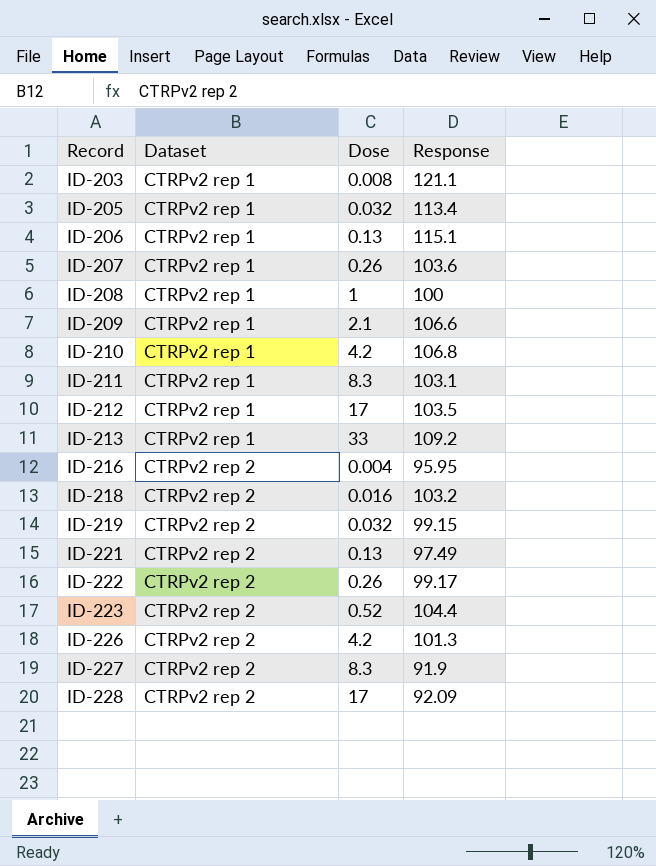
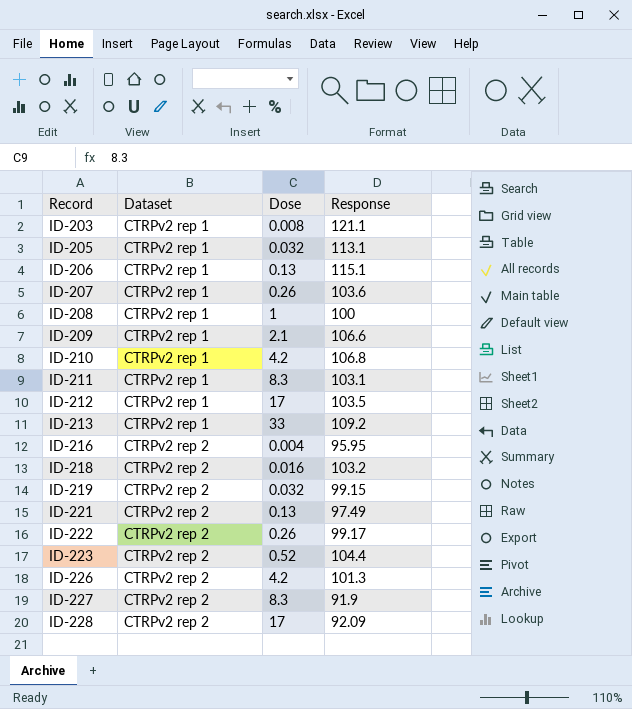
ID-205 | Response: 113.4 -> 113.1

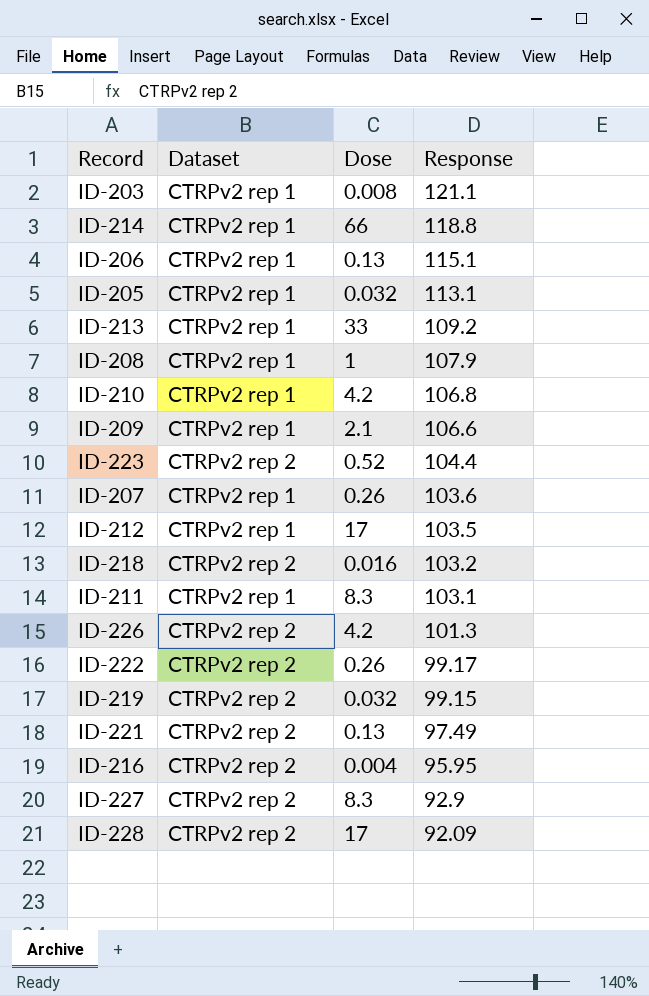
row order: Record ascending -> Response descending
row ID-214: none -> CTRPv2 rep 1 | 66 | 118.8
ID-208 | Response: 100 -> 107.9
ID-227 | Response: 91.9 -> 92.9

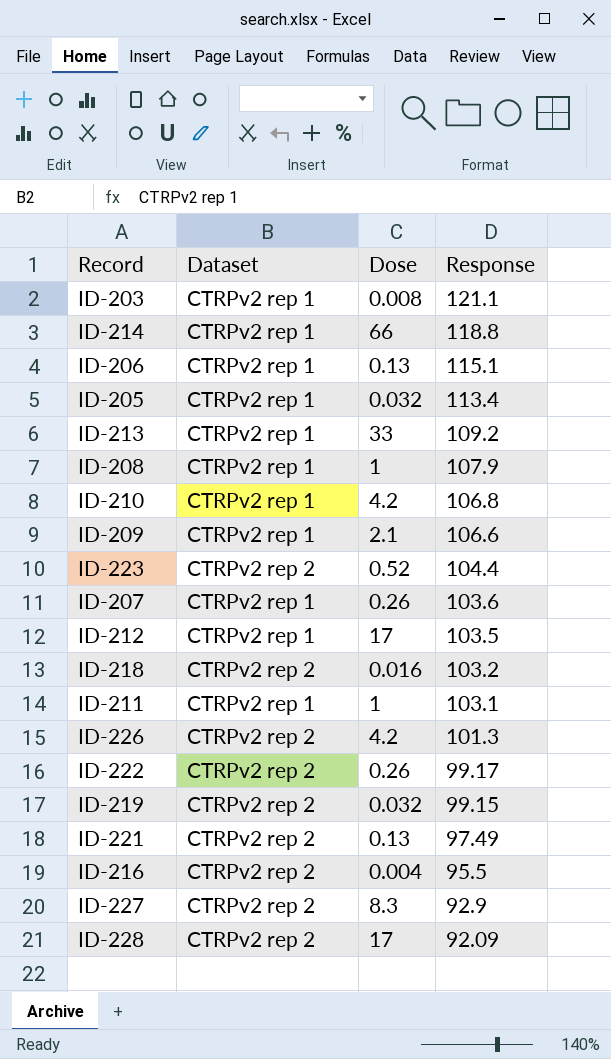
ID-205 | Response: 113.1 -> 113.4
ID-211 | Dose: 8.3 -> 1
ID-216 | Response: 95.95 -> 95.5

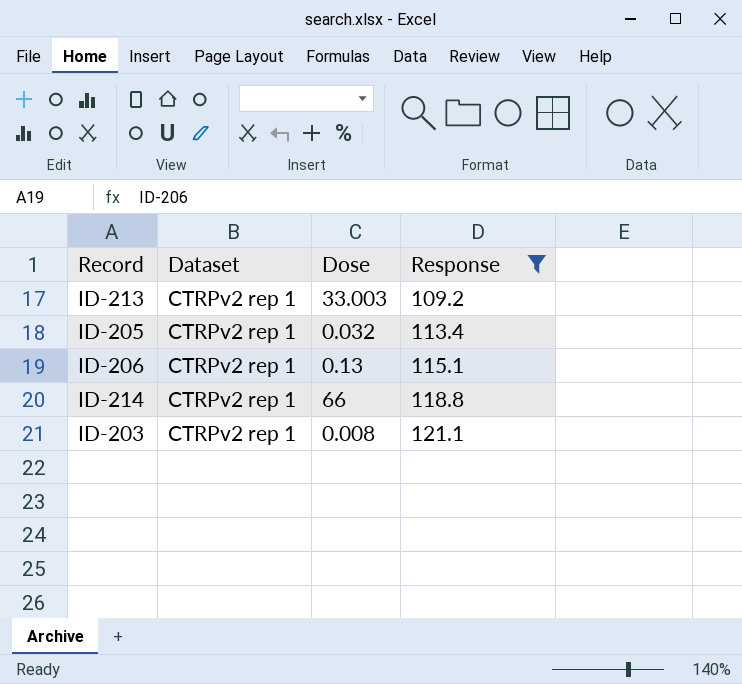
filter: none -> Response >= 109.2
row order: Response descending -> Response ascending
ID-213 | Dose: 33 -> 33.003

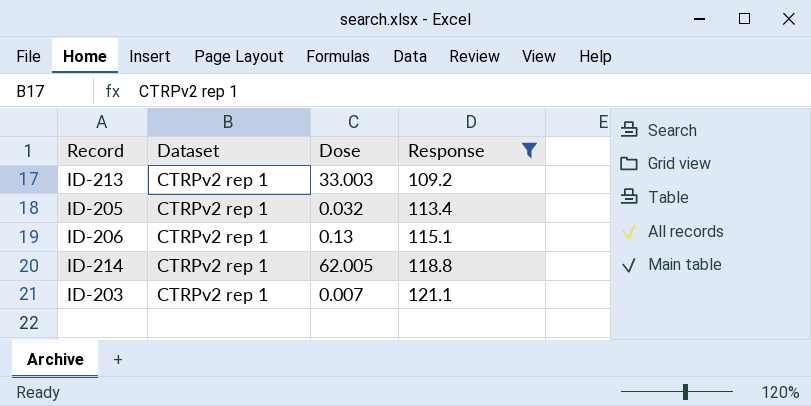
ID-214 | Dose: 66 -> 62.005
ID-203 | Dose: 0.008 -> 0.007

